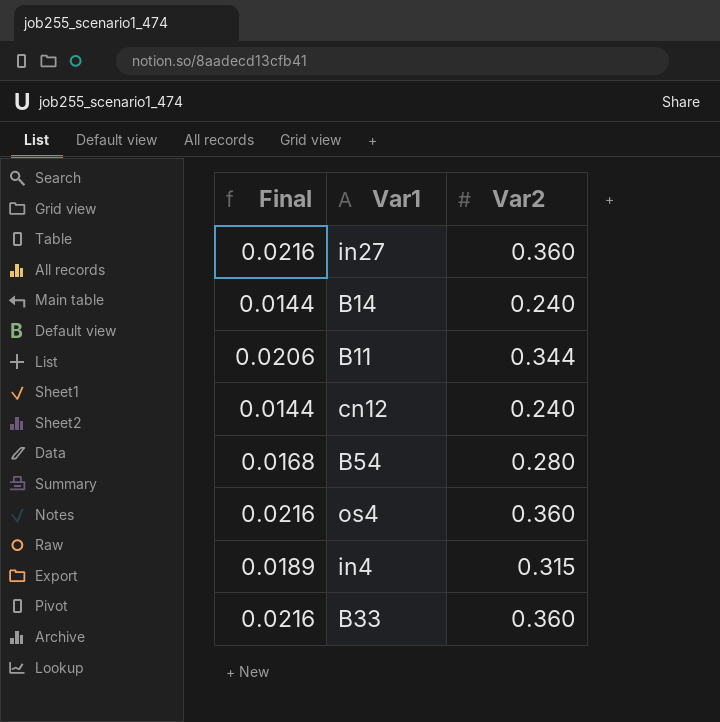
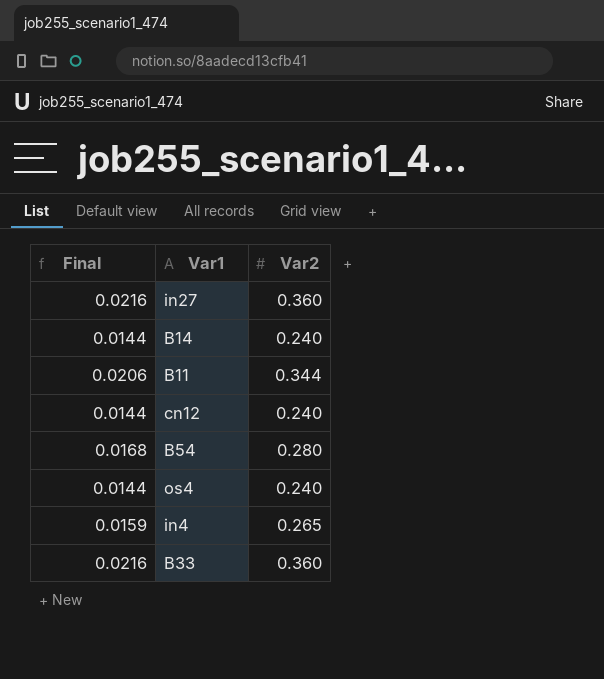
os4 | Final: 0.0216 -> 0.0144
os4 | Var2: 0.360 -> 0.240
in4 | Final: 0.0189 -> 0.0159
in4 | Var2: 0.315 -> 0.265

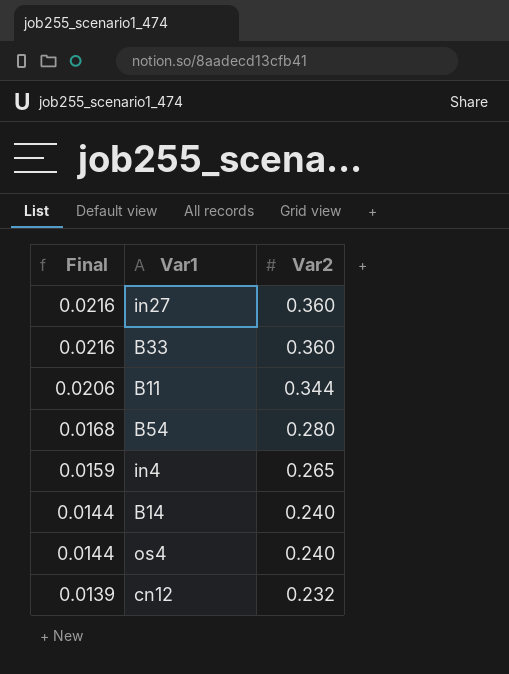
row order: none -> Final descending
cn12 | Final: 0.0144 -> 0.0139
cn12 | Var2: 0.240 -> 0.232

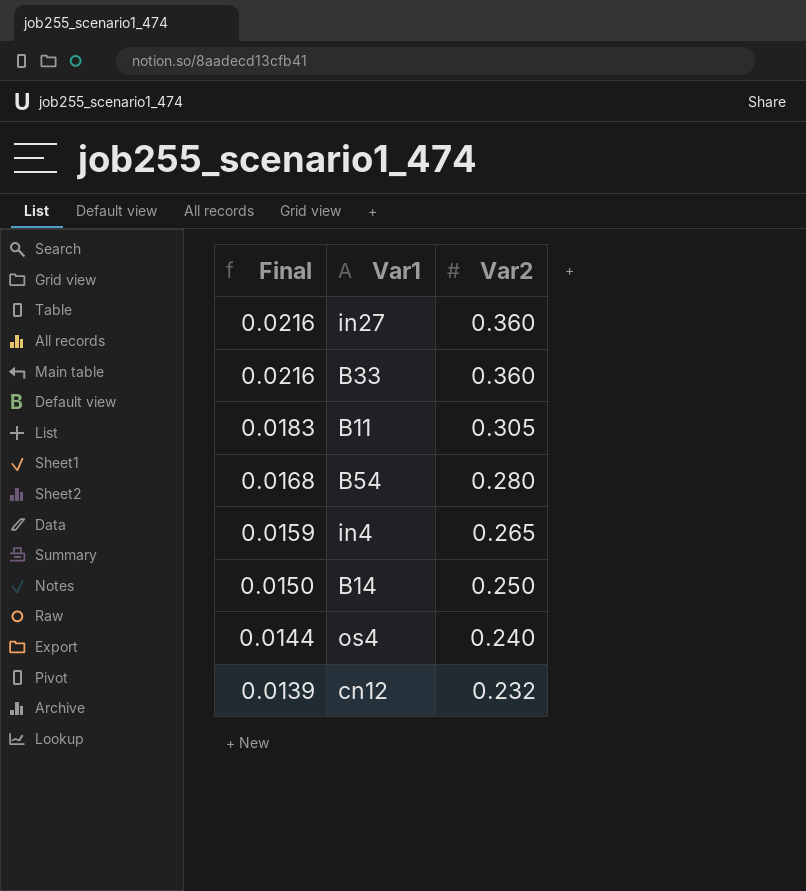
B11 | Final: 0.0206 -> 0.0183
B11 | Var2: 0.344 -> 0.305
B14 | Final: 0.0144 -> 0.0150
B14 | Var2: 0.240 -> 0.250

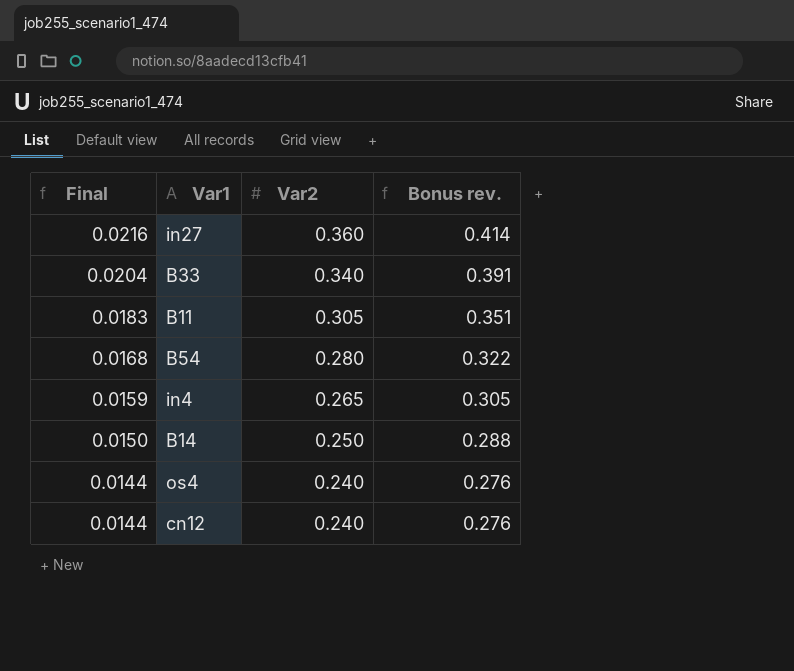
column Bonus rev. | formula: none -> [Var2] * 1.15
B33 | Final: 0.0216 -> 0.0204
B33 | Var2: 0.360 -> 0.340
cn12 | Final: 0.0139 -> 0.0144
cn12 | Var2: 0.232 -> 0.240

